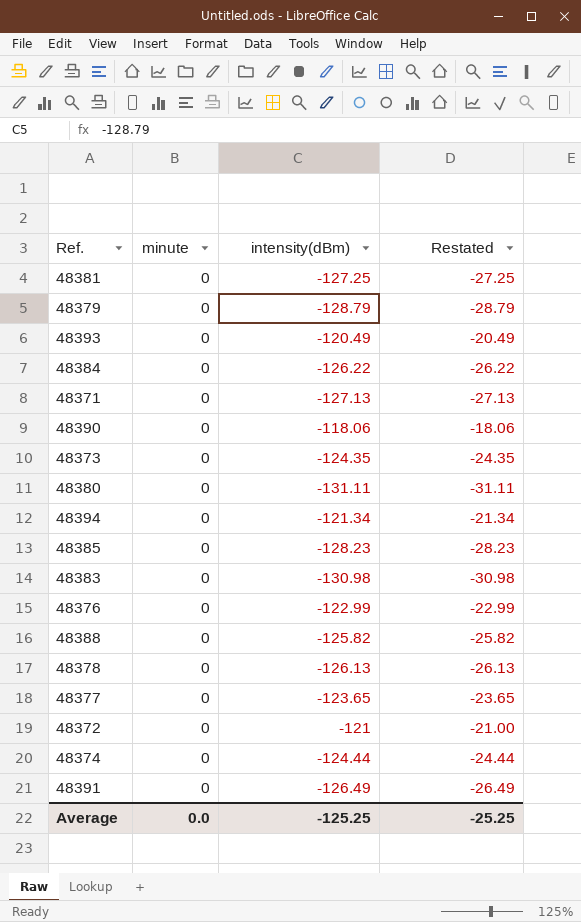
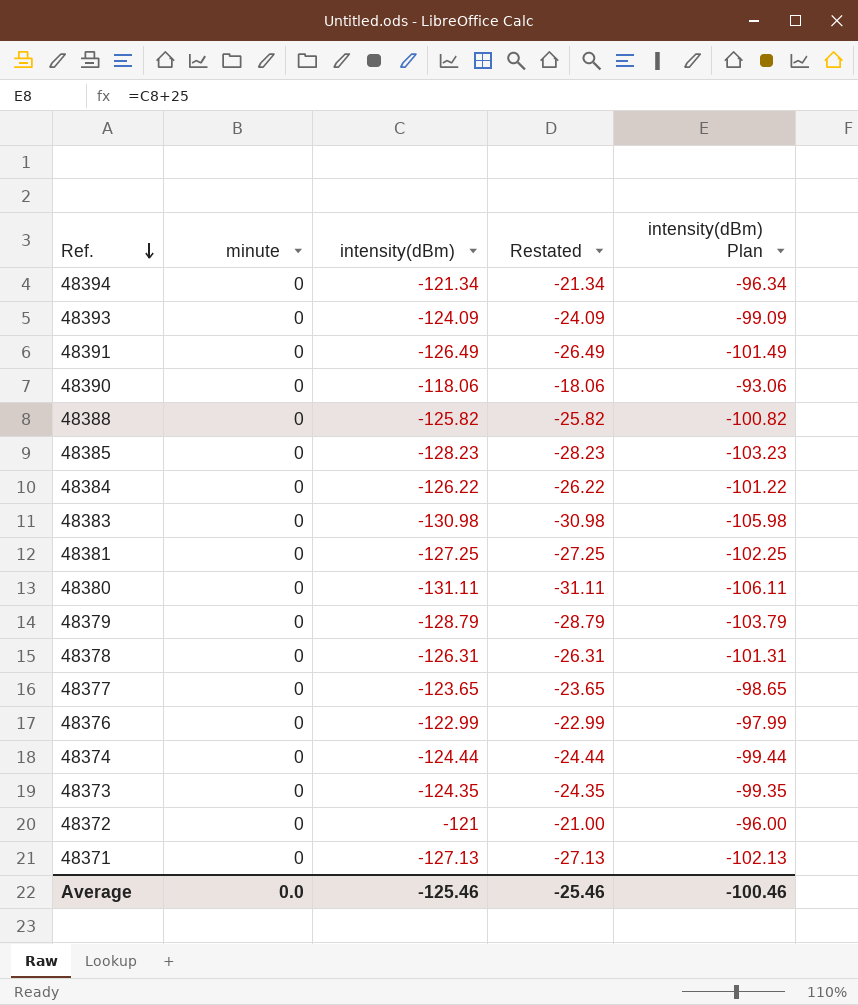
row order: none -> Ref. descending
column intensity(dBm) Plan | formula: none -> [intensity(dBm)] + 25
48393 | intensity(dBm): -120.49 -> -124.09
48393 | Restated: -20.49 -> -24.09
48378 | intensity(dBm): -126.13 -> -126.31
48378 | Restated: -26.13 -> -26.31
Average | intensity(dBm): -125.25 -> -125.46
Average | Restated: -25.25 -> -25.46

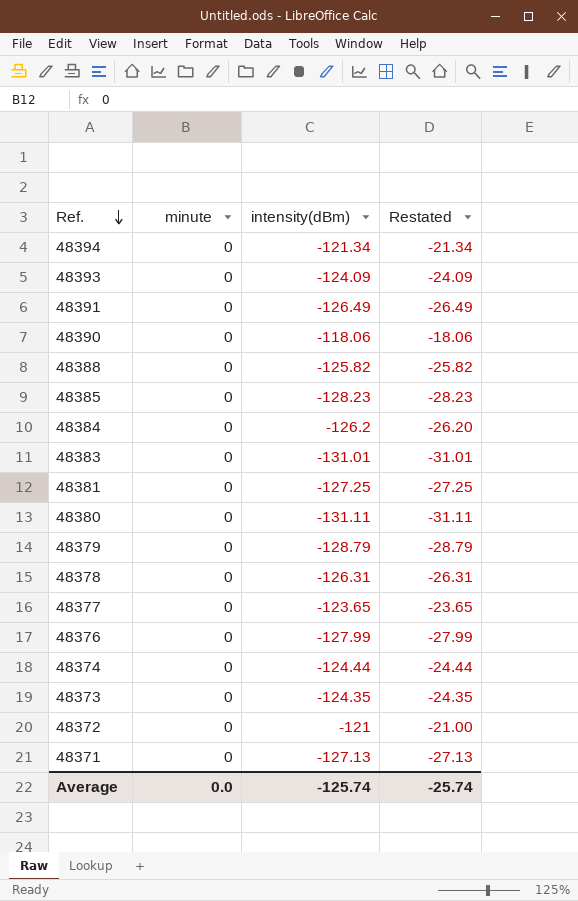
column intensity(dBm) Plan | formula: [intensity(dBm)] + 25 -> none
48384 | intensity(dBm): -126.22 -> -126.2
48384 | Restated: -26.22 -> -26.20
48383 | intensity(dBm): -130.98 -> -131.01
48383 | Restated: -30.98 -> -31.01
48376 | intensity(dBm): -122.99 -> -127.99
48376 | Restated: -22.99 -> -27.99
Average | intensity(dBm): -125.46 -> -125.74
Average | Restated: -25.46 -> -25.74

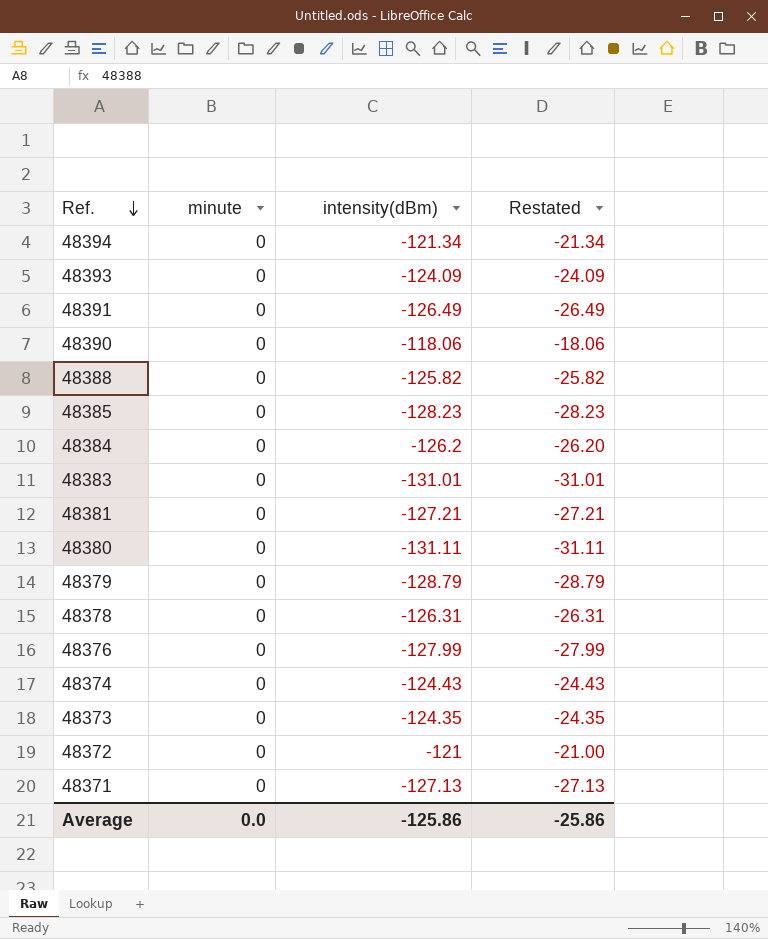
row 48377: 0 | -123.65 | -23.65 -> none
48381 | intensity(dBm): -127.25 -> -127.21
48381 | Restated: -27.25 -> -27.21
48374 | intensity(dBm): -124.44 -> -124.43
48374 | Restated: -24.44 -> -24.43
Average | intensity(dBm): -125.74 -> -125.86
Average | Restated: -25.74 -> -25.86

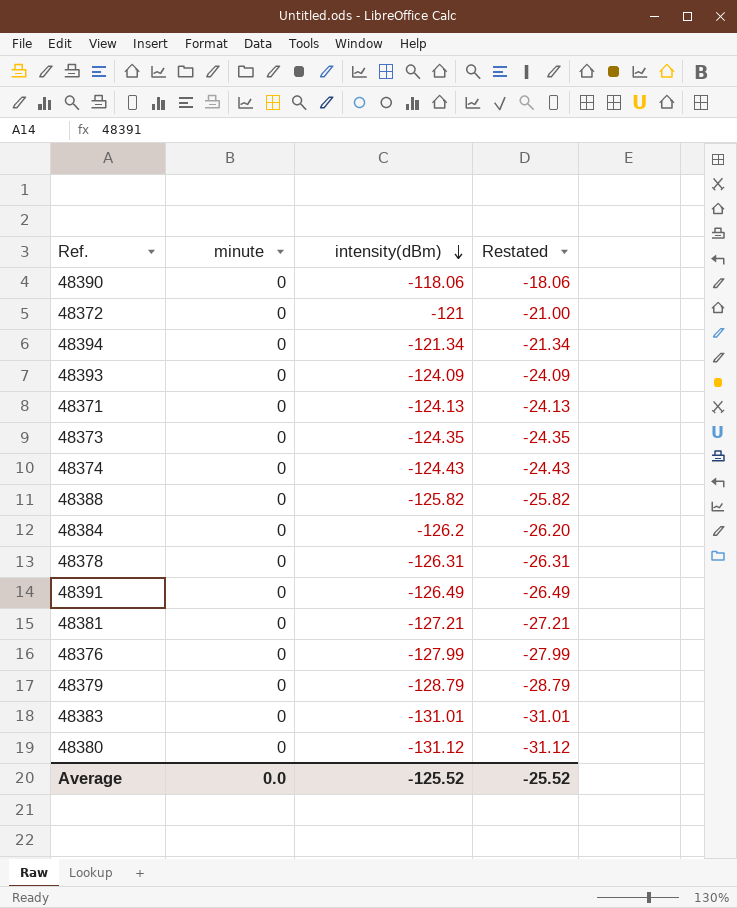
row order: Ref. descending -> intensity(dBm) descending
row 48385: 0 | -128.23 | -28.23 -> none
48371 | intensity(dBm): -127.13 -> -124.13
48371 | Restated: -27.13 -> -24.13
48380 | intensity(dBm): -131.11 -> -131.12
48380 | Restated: -31.11 -> -31.12
Average | intensity(dBm): -125.86 -> -125.52
Average | Restated: -25.86 -> -25.52

